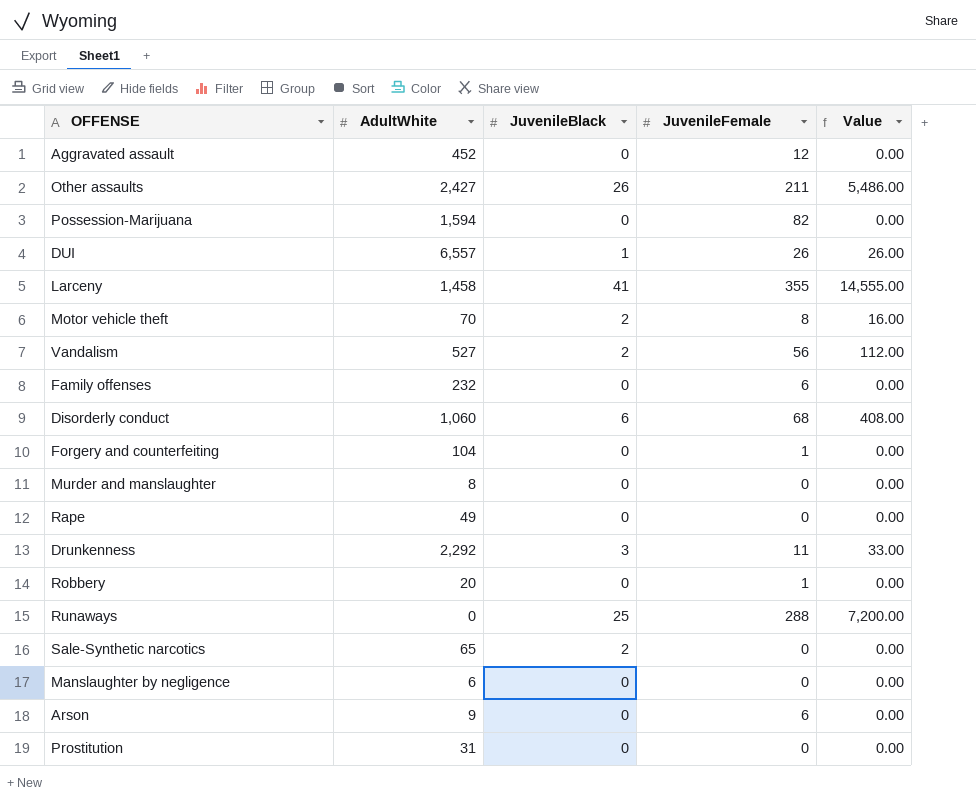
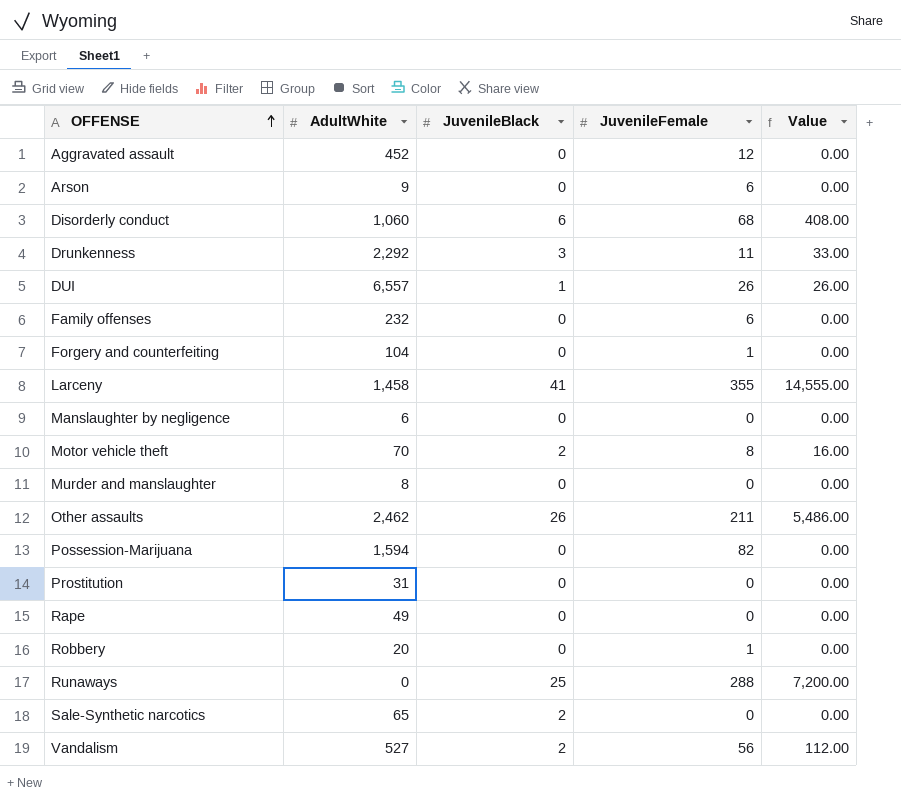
row order: none -> OFFENSE ascending
Other assaults | AdultWhite: 2,427 -> 2,462

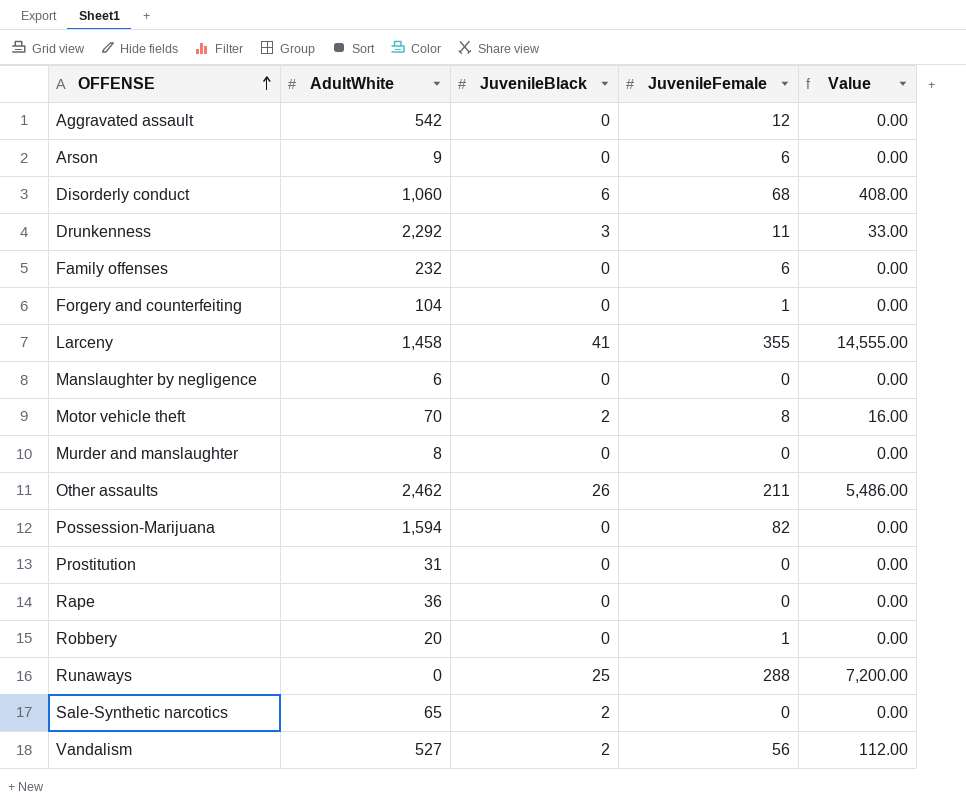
row DUI: 6,557 | 1 | 26 | 26.00 -> none
Aggravated assault | AdultWhite: 452 -> 542
Rape | AdultWhite: 49 -> 36

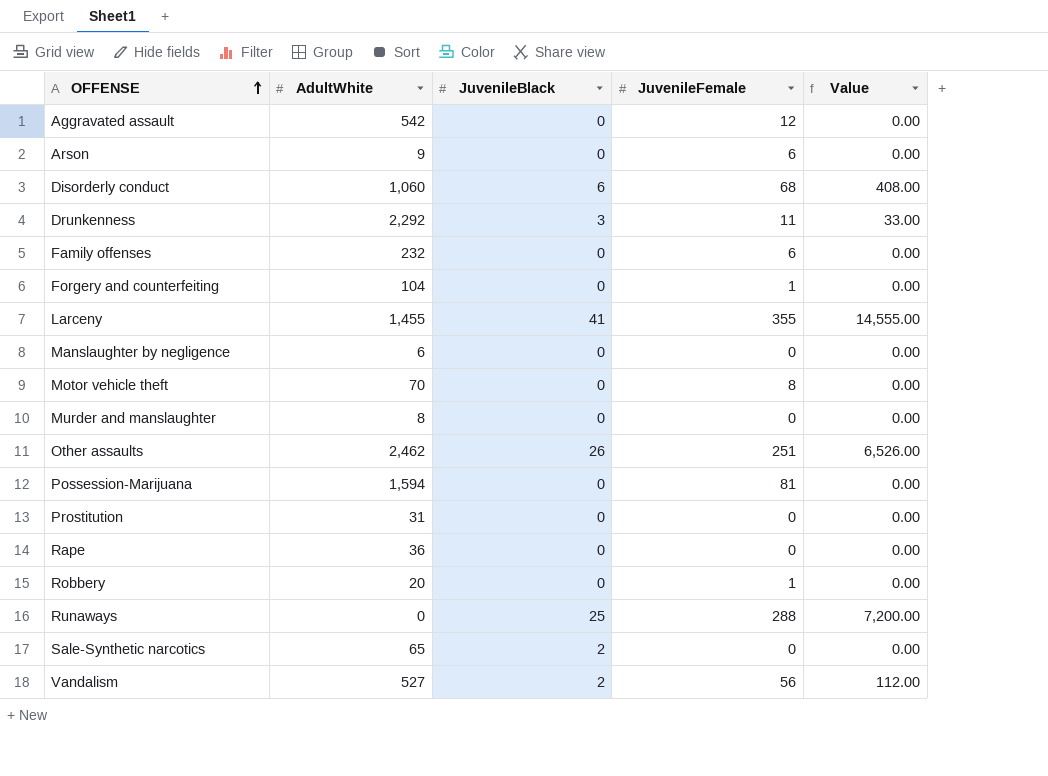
Larceny | AdultWhite: 1,458 -> 1,455
Motor vehicle theft | JuvenileBlack: 2 -> 0
Motor vehicle theft | Value: 16.00 -> 0.00
Other assaults | JuvenileFemale: 211 -> 251
Other assaults | Value: 5,486.00 -> 6,526.00
Possession-Marijuana | JuvenileFemale: 82 -> 81

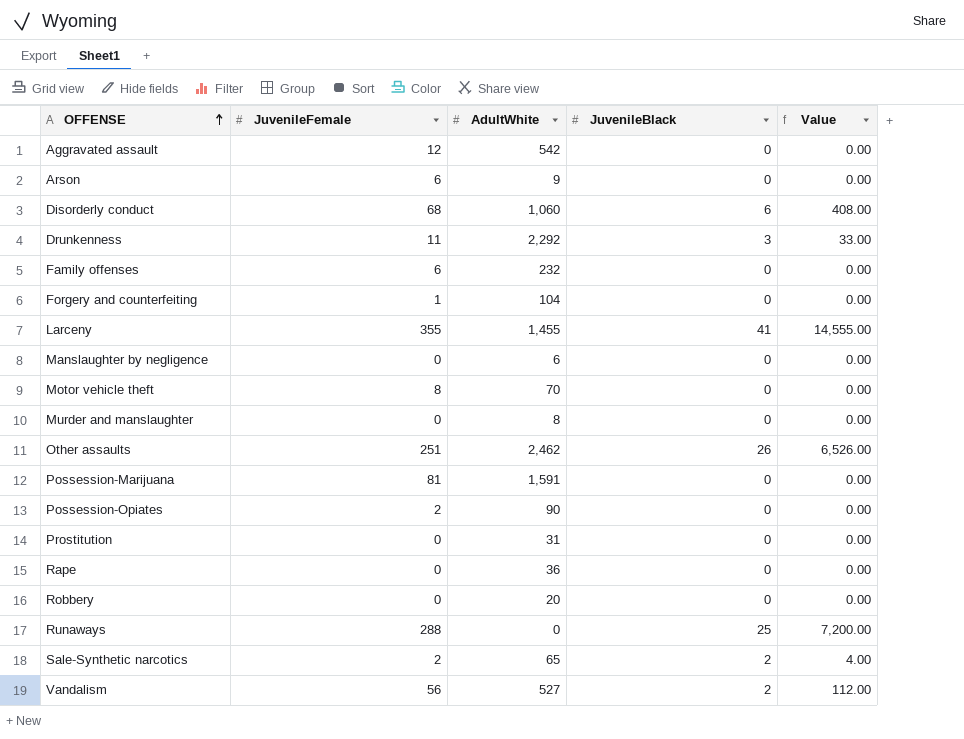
column JuvenileFemale | position: 4 -> 2
Possession-Marijuana | AdultWhite: 1,594 -> 1,591
row Possession-Opiates: none -> 2 | 90 | 0 | 0.00
Robbery | JuvenileFemale: 1 -> 0
Sale-Synthetic narcotics | JuvenileFemale: 0 -> 2
Sale-Synthetic narcotics | Value: 0.00 -> 4.00

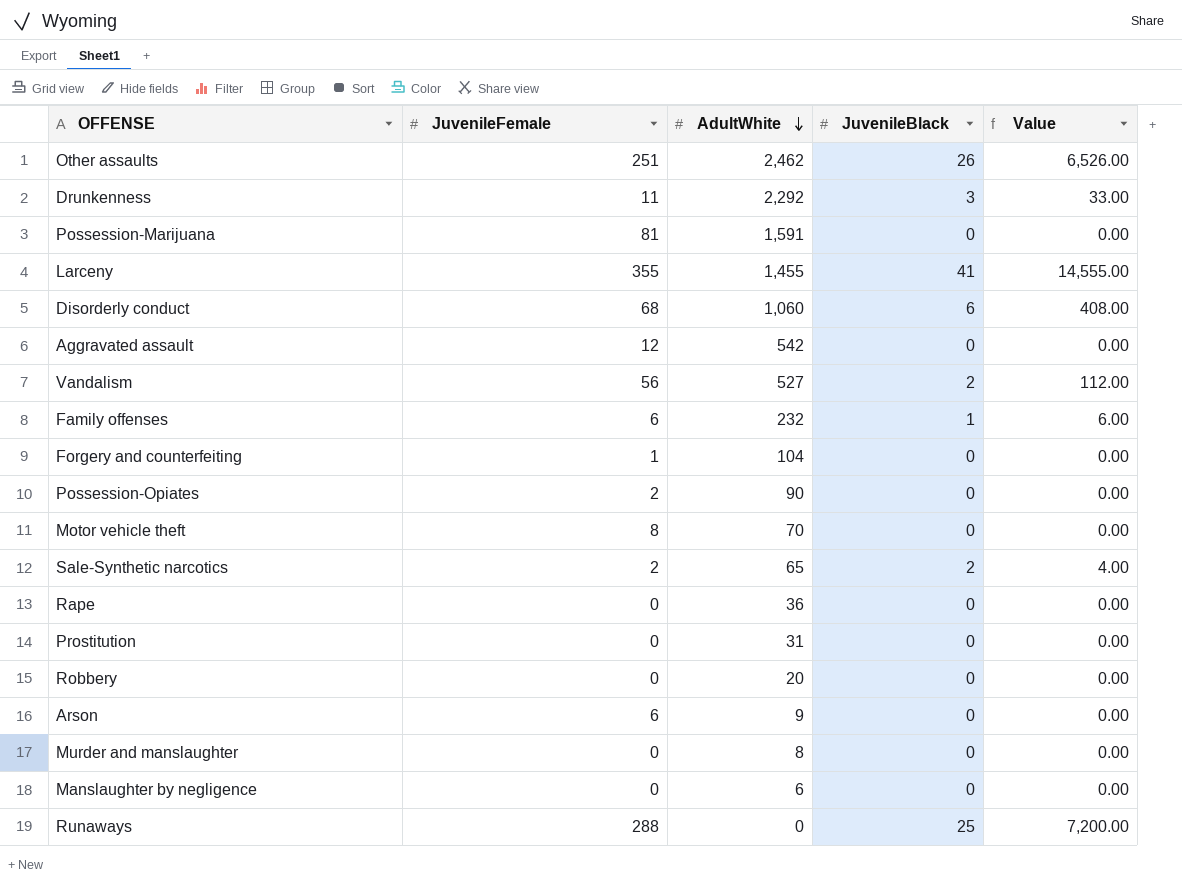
row order: OFFENSE ascending -> AdultWhite descending
Family offenses | JuvenileBlack: 0 -> 1
Family offenses | Value: 0.00 -> 6.00

